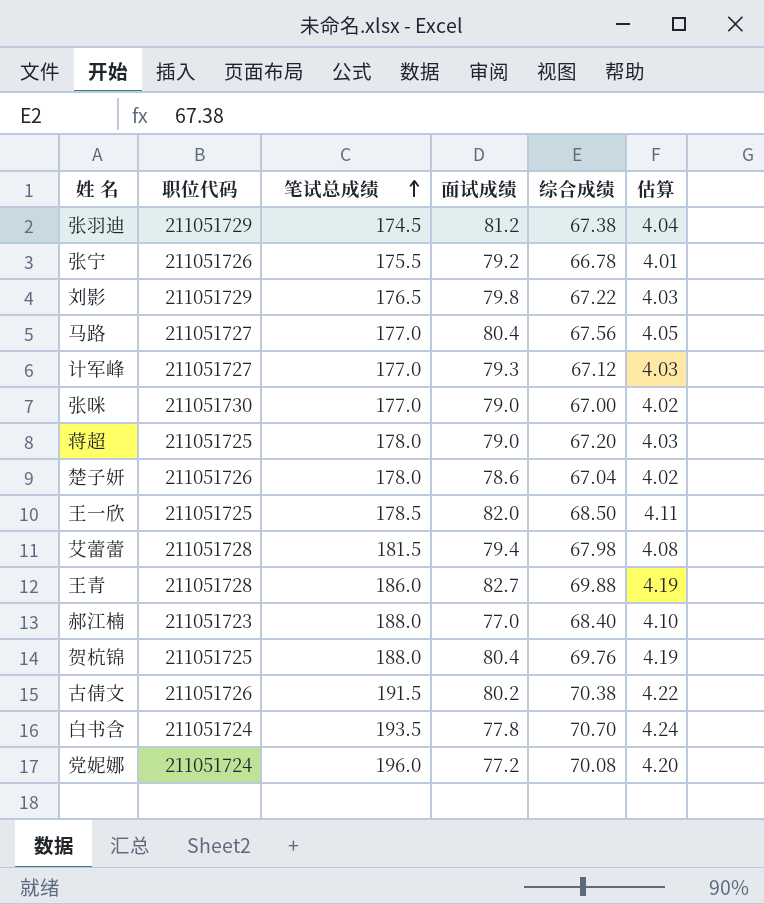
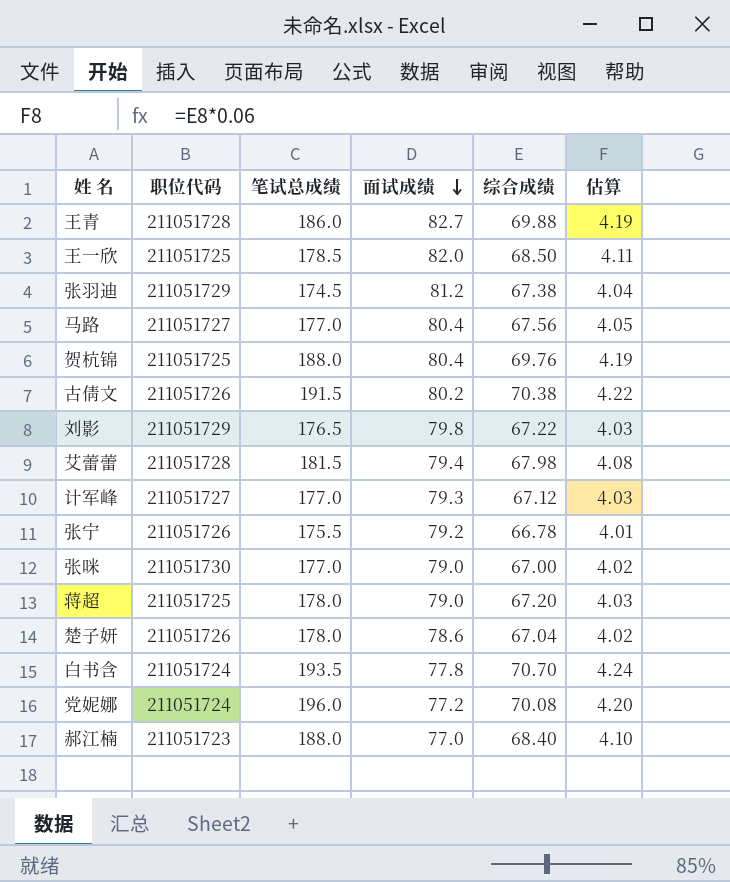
row order: 笔试总成绩 ascending -> 面试成绩 descending

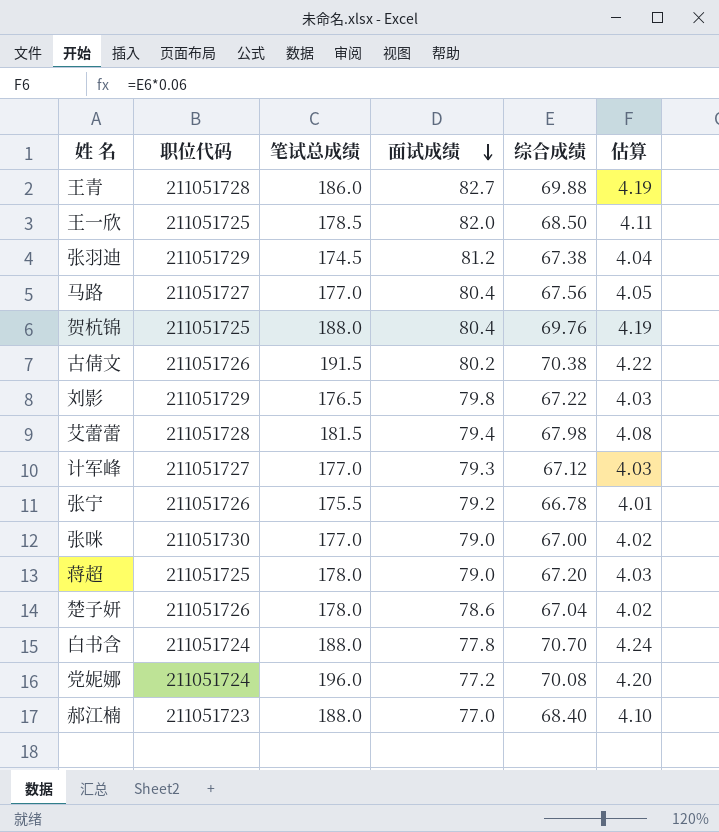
白书含 | 笔试总成绩: 193.5 -> 188.0

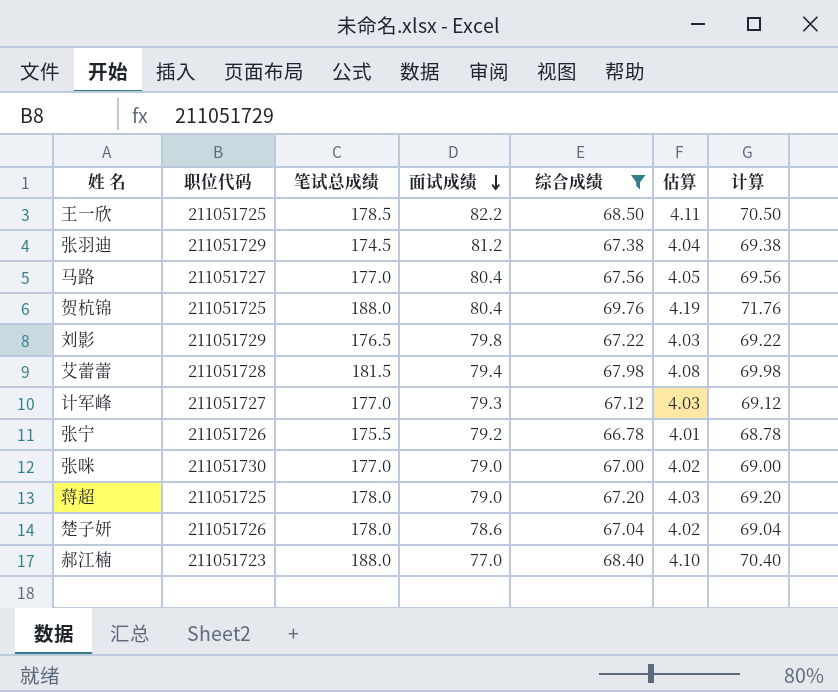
filter: none -> 综合成绩 <= 69.76
column 计算 | formula: none -> [综合成绩] + 2
王一欣 | 面试成绩: 82.0 -> 82.2

